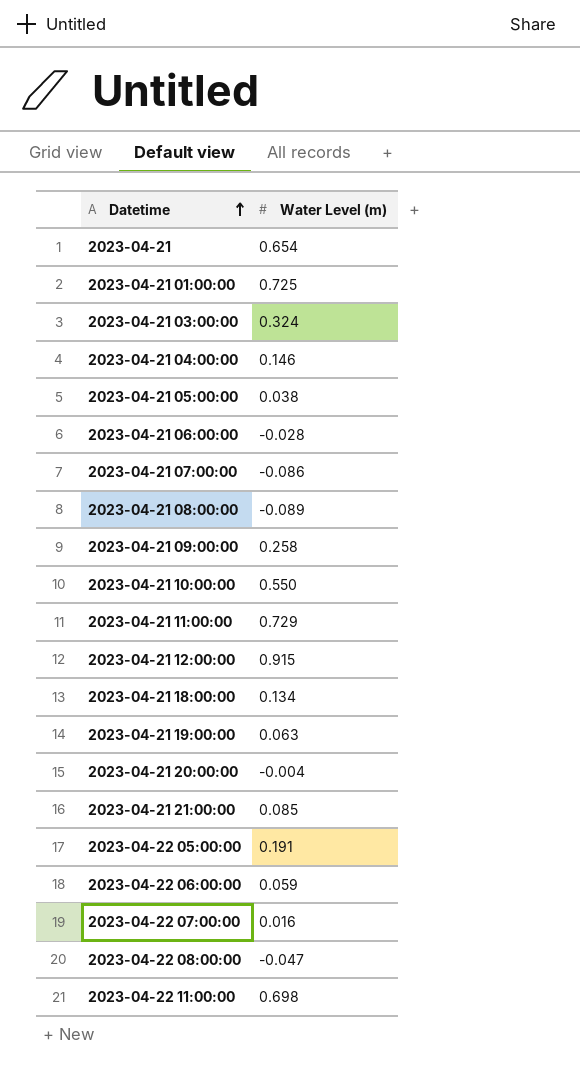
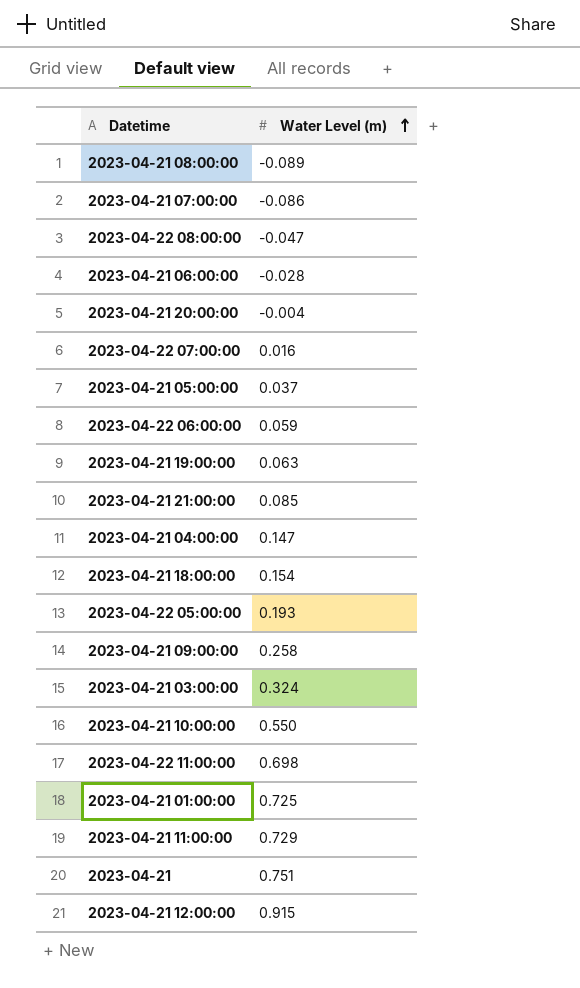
row order: Datetime ascending -> Water Level (m) ascending
2023-04-21 05:00:00 | Water Level (m): 0.038 -> 0.037
2023-04-21 04:00:00 | Water Level (m): 0.146 -> 0.147
2023-04-21 18:00:00 | Water Level (m): 0.134 -> 0.154
2023-04-22 05:00:00 | Water Level (m): 0.191 -> 0.193
2023-04-21 | Water Level (m): 0.654 -> 0.751

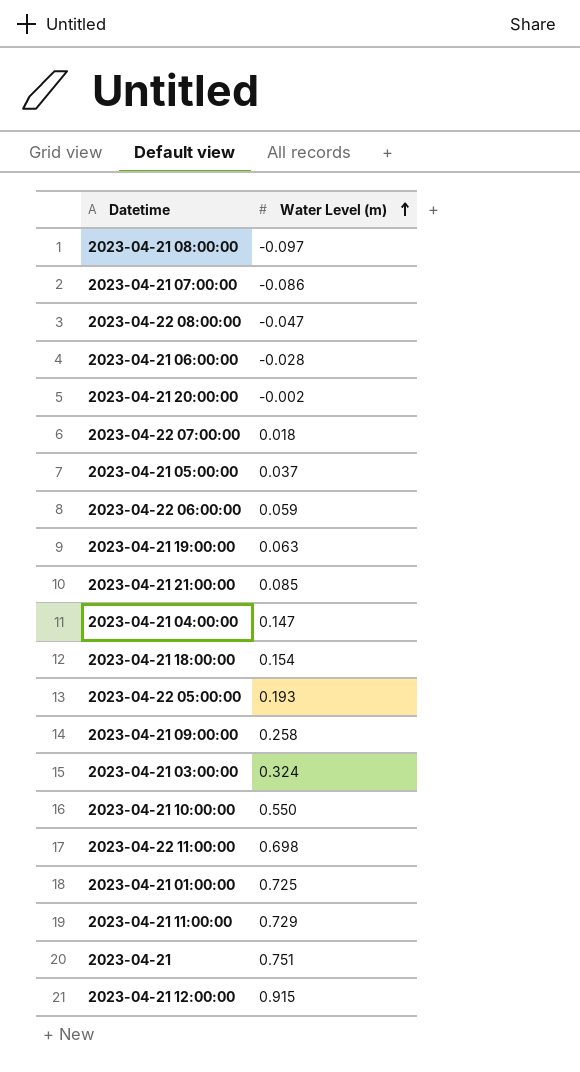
2023-04-21 08:00:00 | Water Level (m): -0.089 -> -0.097
2023-04-21 20:00:00 | Water Level (m): -0.004 -> -0.002
2023-04-22 07:00:00 | Water Level (m): 0.016 -> 0.018

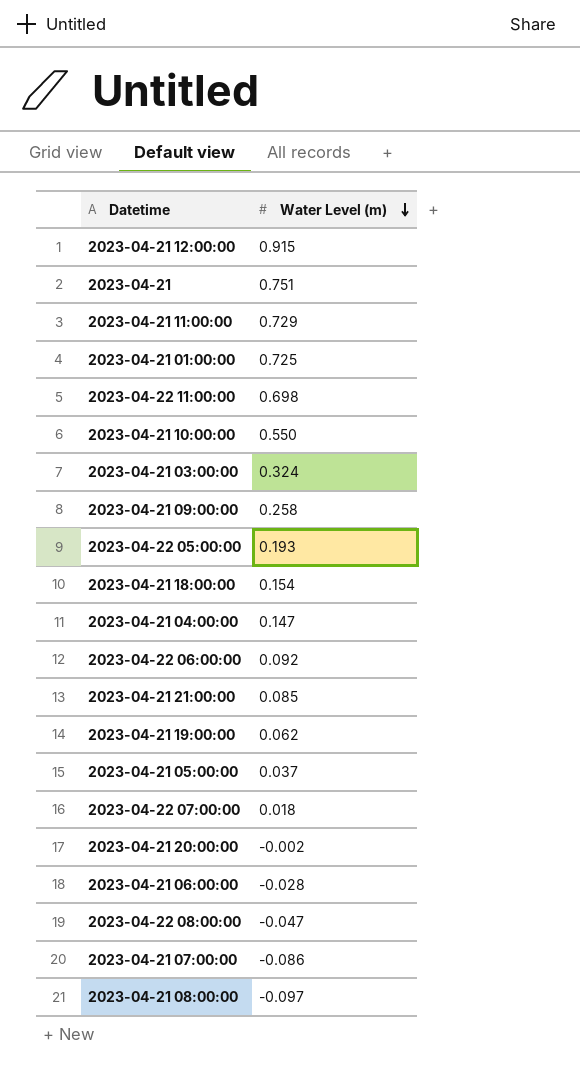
row order: Water Level (m) ascending -> Water Level (m) descending
2023-04-22 06:00:00 | Water Level (m): 0.059 -> 0.092
2023-04-21 19:00:00 | Water Level (m): 0.063 -> 0.062

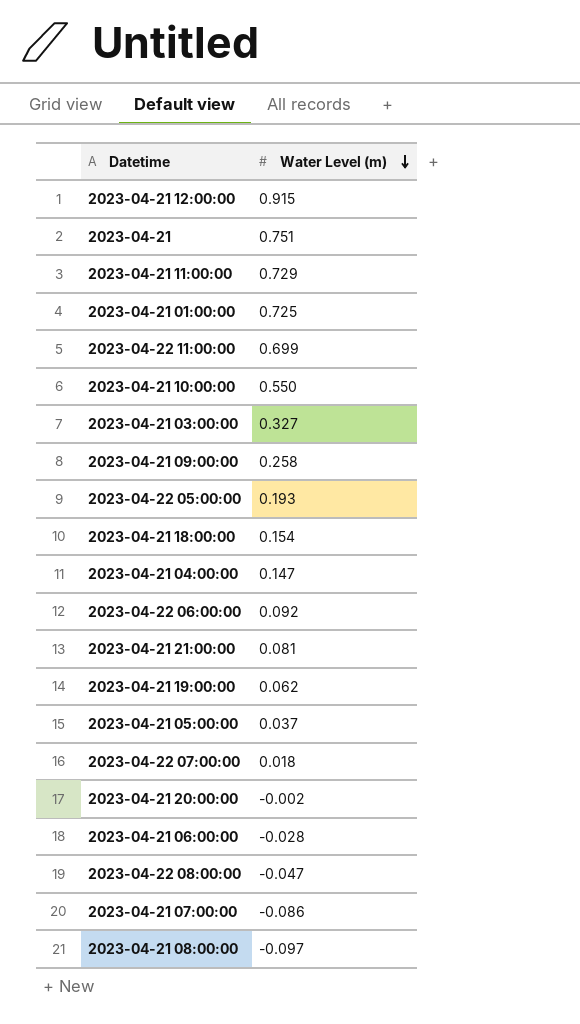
2023-04-22 11:00:00 | Water Level (m): 0.698 -> 0.699
2023-04-21 03:00:00 | Water Level (m): 0.324 -> 0.327
2023-04-21 21:00:00 | Water Level (m): 0.085 -> 0.081

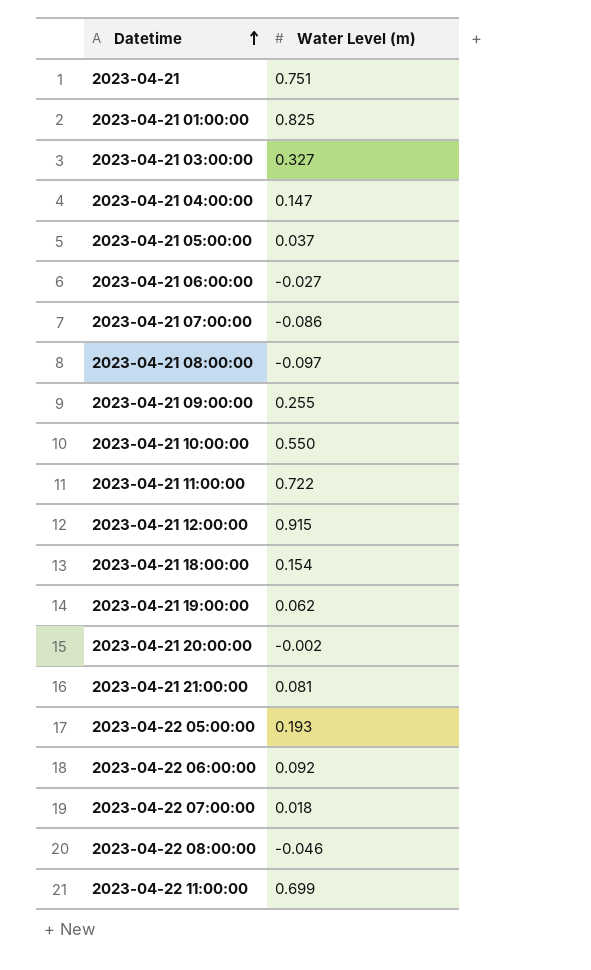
row order: Water Level (m) descending -> Datetime ascending
2023-04-21 01:00:00 | Water Level (m): 0.725 -> 0.825
2023-04-21 06:00:00 | Water Level (m): -0.028 -> -0.027
2023-04-21 09:00:00 | Water Level (m): 0.258 -> 0.255
2023-04-21 11:00:00 | Water Level (m): 0.729 -> 0.722
2023-04-22 08:00:00 | Water Level (m): -0.047 -> -0.046

